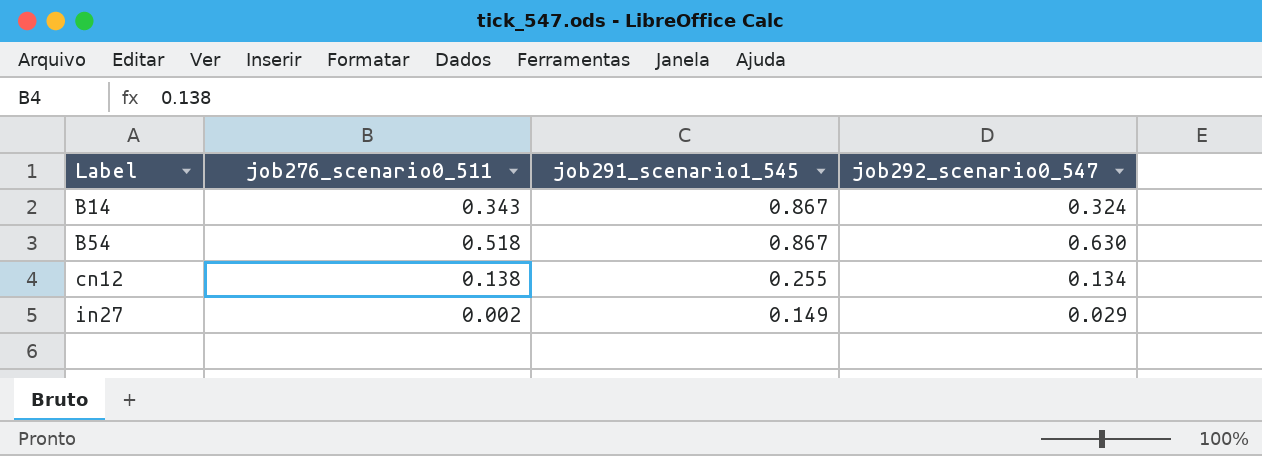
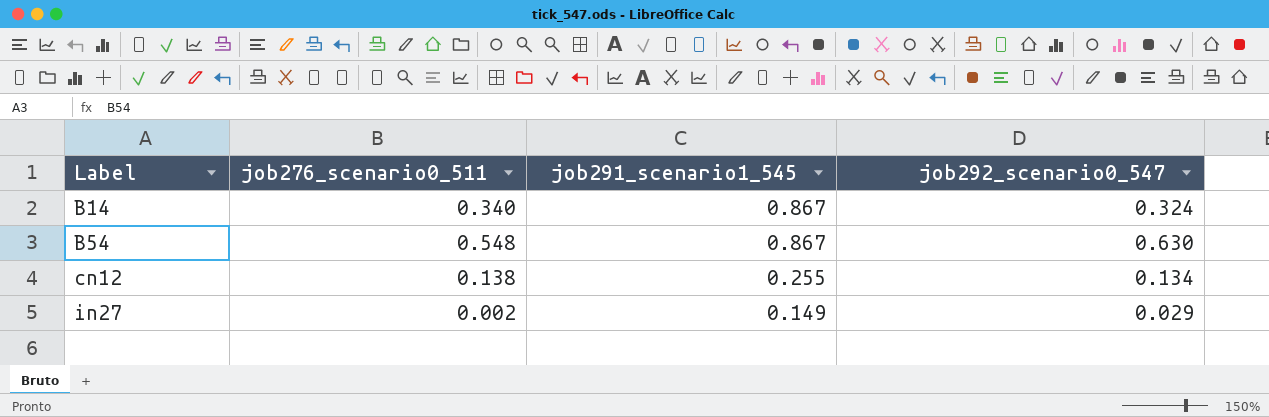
B14 | job276_scenario0_511: 0.343 -> 0.340
B54 | job276_scenario0_511: 0.518 -> 0.548

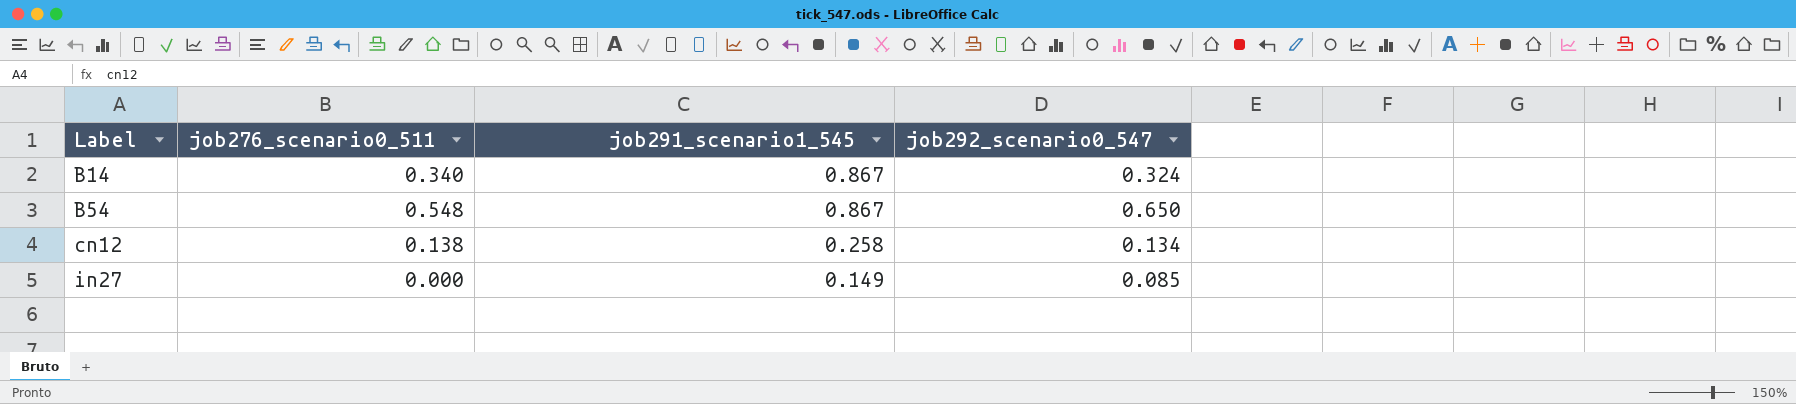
B54 | job292_scenario0_547: 0.630 -> 0.650
cn12 | job291_scenario1_545: 0.255 -> 0.258
in27 | job276_scenario0_511: 0.002 -> 0.000
in27 | job292_scenario0_547: 0.029 -> 0.085

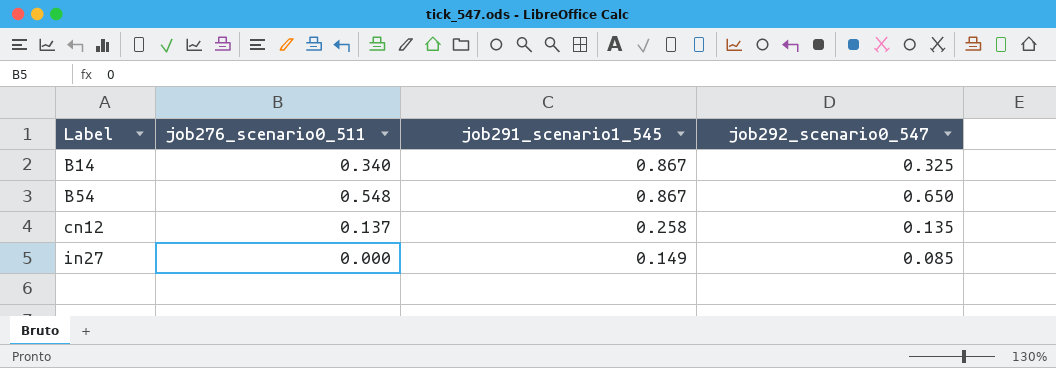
B14 | job292_scenario0_547: 0.324 -> 0.325
cn12 | job276_scenario0_511: 0.138 -> 0.137
cn12 | job292_scenario0_547: 0.134 -> 0.135

